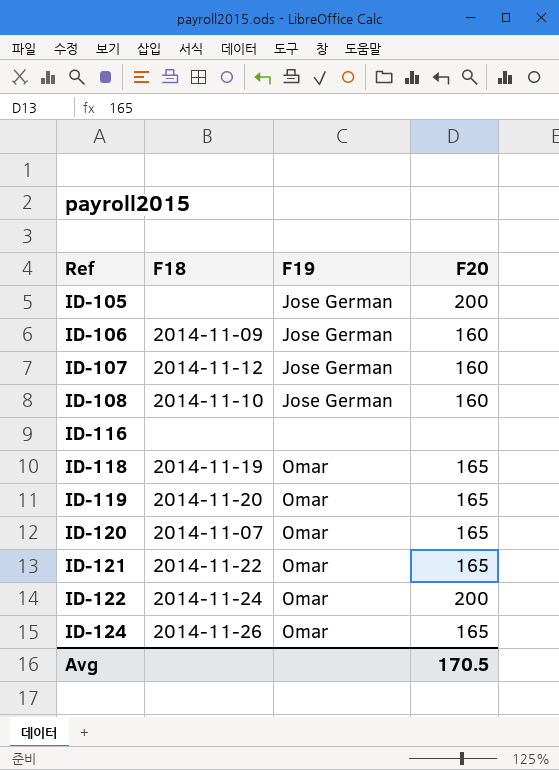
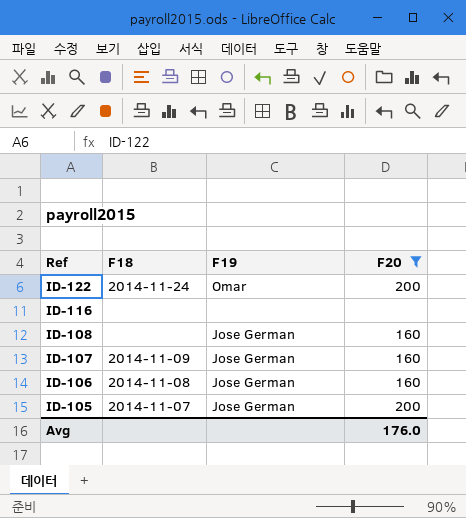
filter: none -> F20 != 165
row order: Ref ascending -> Ref descending
ID-108 | F18: 2014-11-10 -> none
ID-107 | F18: 2014-11-12 -> 2014-11-09
ID-106 | F18: 2014-11-09 -> 2014-11-08
ID-105 | F18: none -> 2014-11-07
Avg | F20: 170.5 -> 176.0

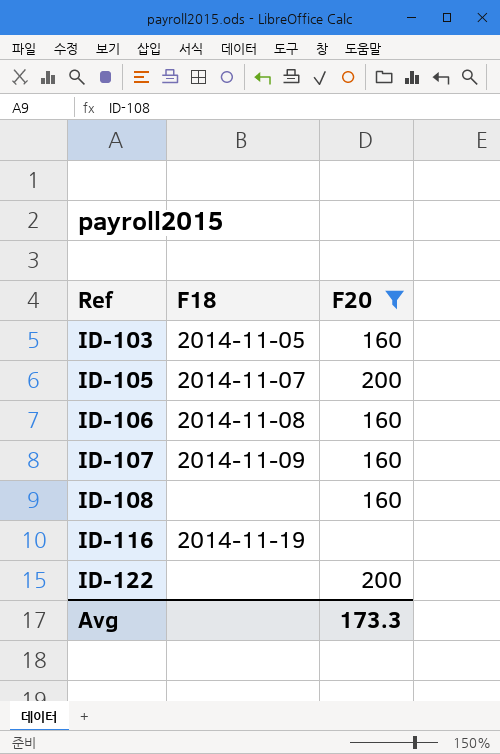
row order: Ref descending -> Ref ascending
column F19 | position: 3 -> none
row ID-103: none -> 2014-11-05 | 160
ID-116 | F18: none -> 2014-11-19
ID-122 | F18: 2014-11-24 -> none
Avg | F20: 176.0 -> 173.3

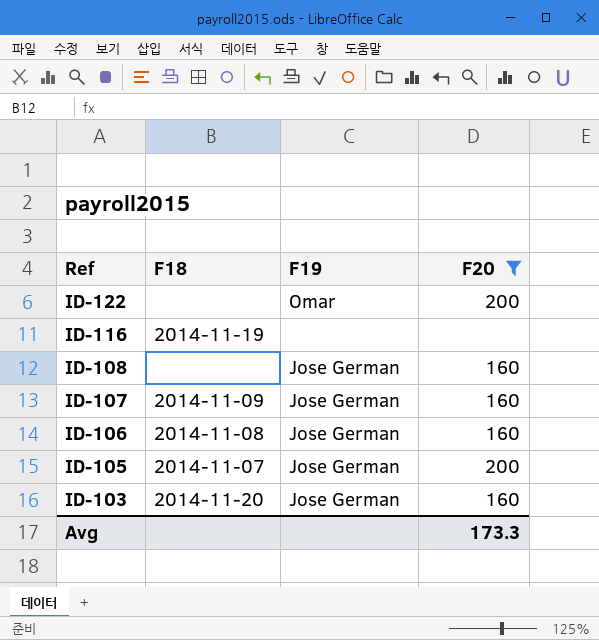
row order: Ref ascending -> Ref descending
column F19 | position: none -> 3
ID-103 | F18: 2014-11-05 -> 2014-11-20

